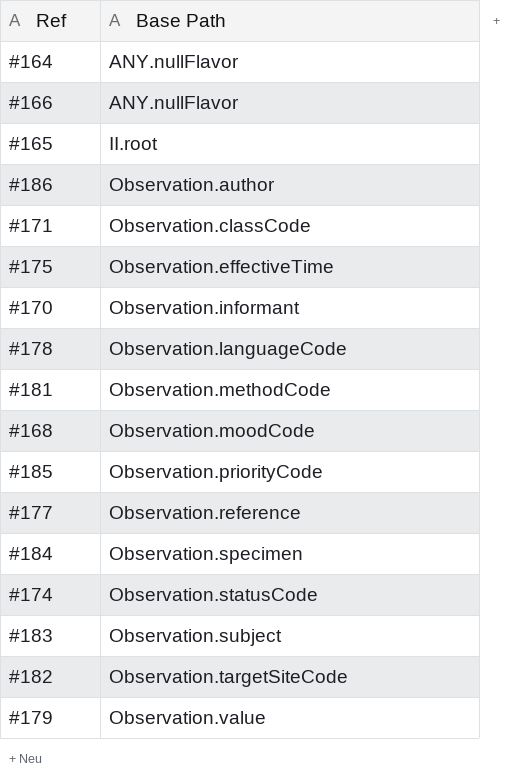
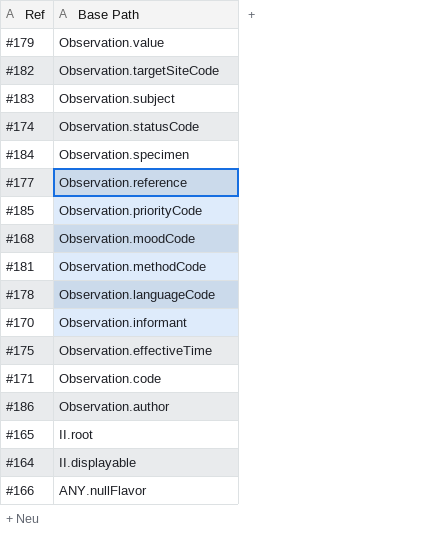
row order: Base Path ascending -> Base Path descending
#171 | Base Path: Observation.classCode -> Observation.code
#164 | Base Path: ANY.nullFlavor -> II.displayable

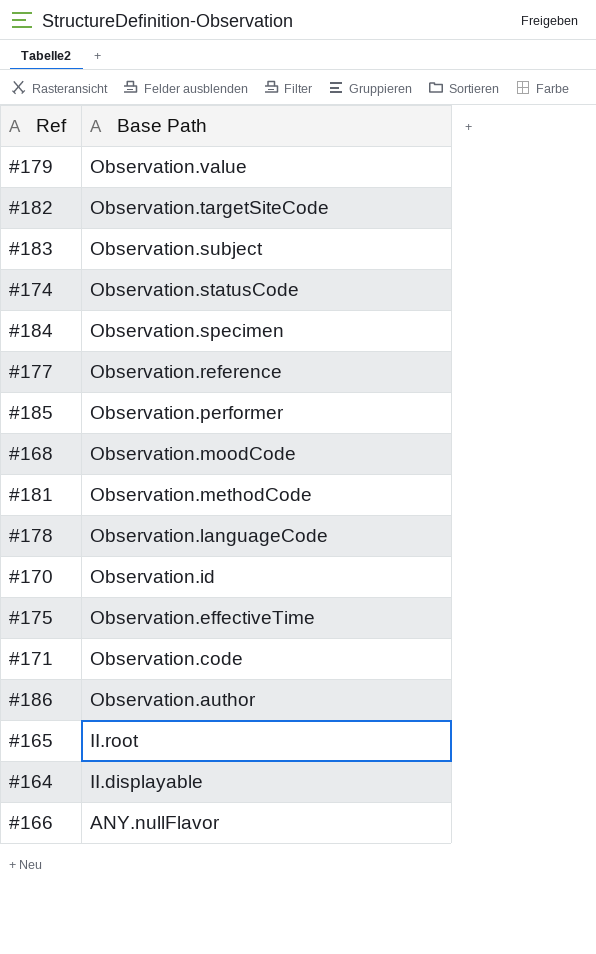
#185 | Base Path: Observation.priorityCode -> Observation.performer
#170 | Base Path: Observation.informant -> Observation.id

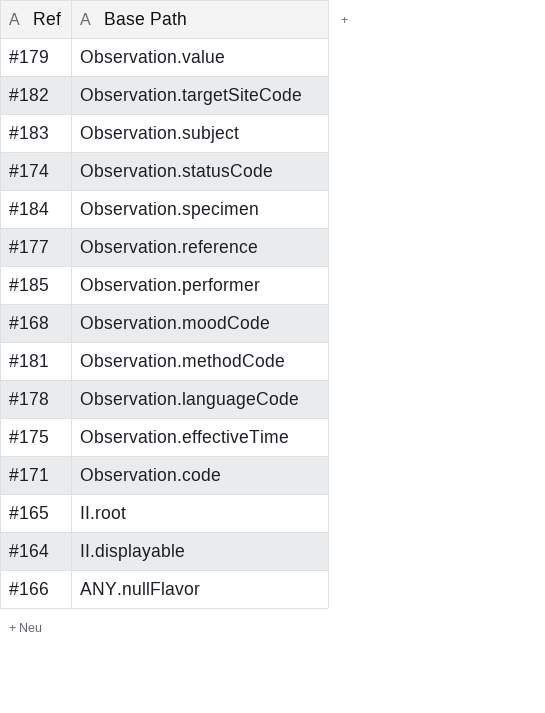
row #170: Observation.id -> none
row #186: Observation.author -> none

